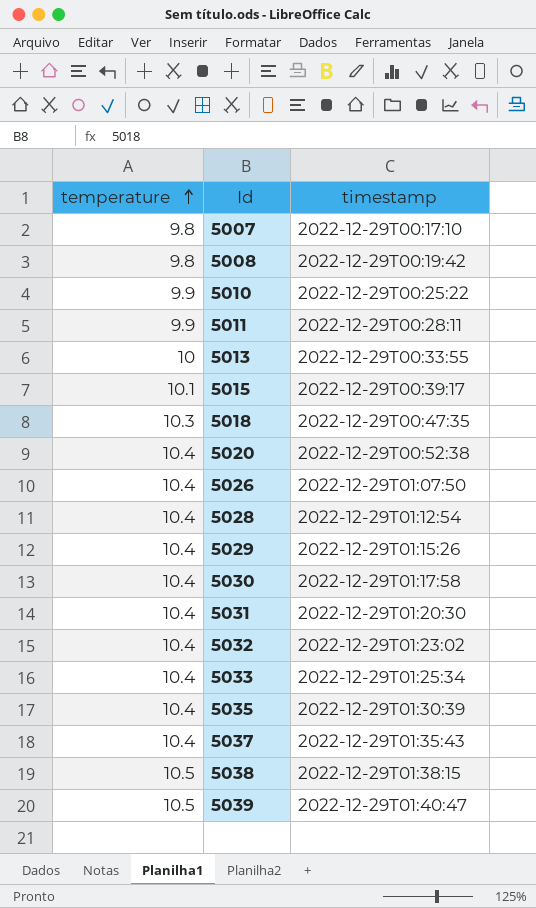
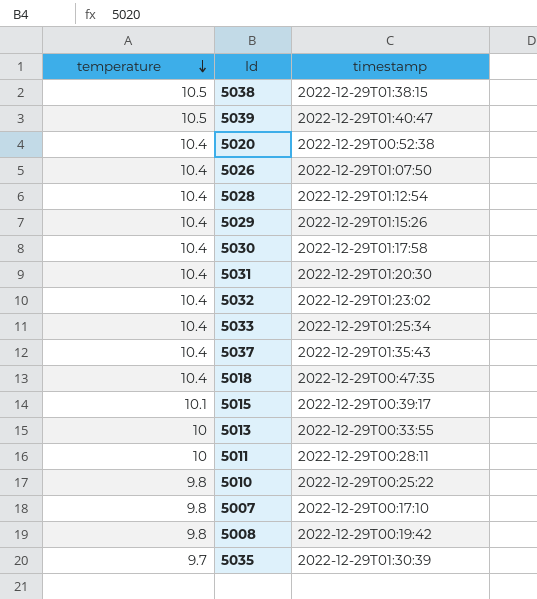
row order: temperature ascending -> temperature descending
5018 | temperature: 10.3 -> 10.4
5011 | temperature: 9.9 -> 10
5010 | temperature: 9.9 -> 9.8
5035 | temperature: 10.4 -> 9.7

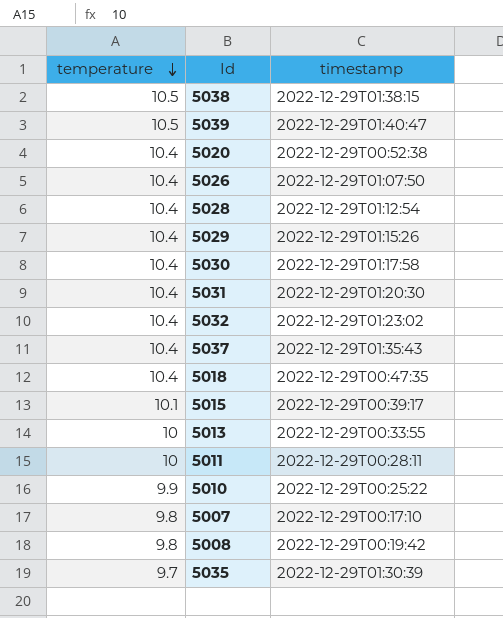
row 5033: 10.4 | 2022-12-29T01:25:34 -> none
5010 | temperature: 9.8 -> 9.9

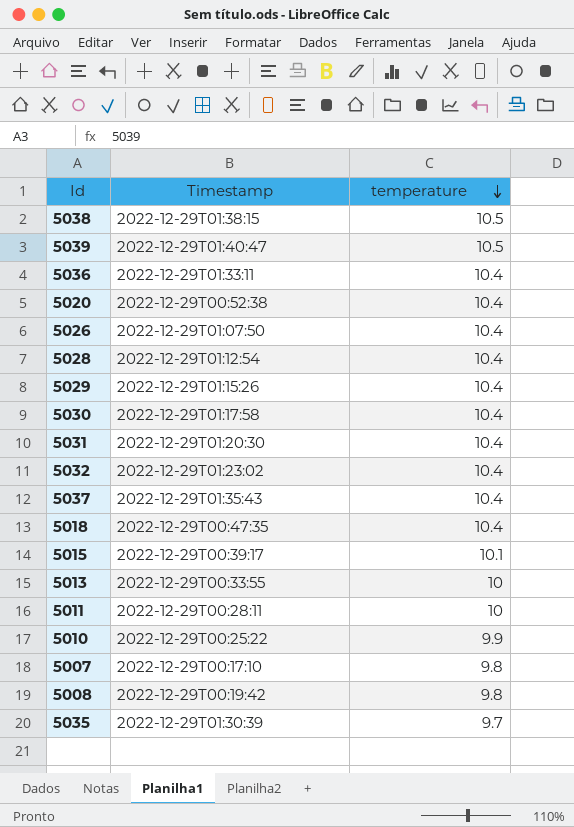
column name: timestamp -> Timestamp
column temperature | position: 1 -> 3
row 5036: none -> 2022-12-29T01:33:11 | 10.4

